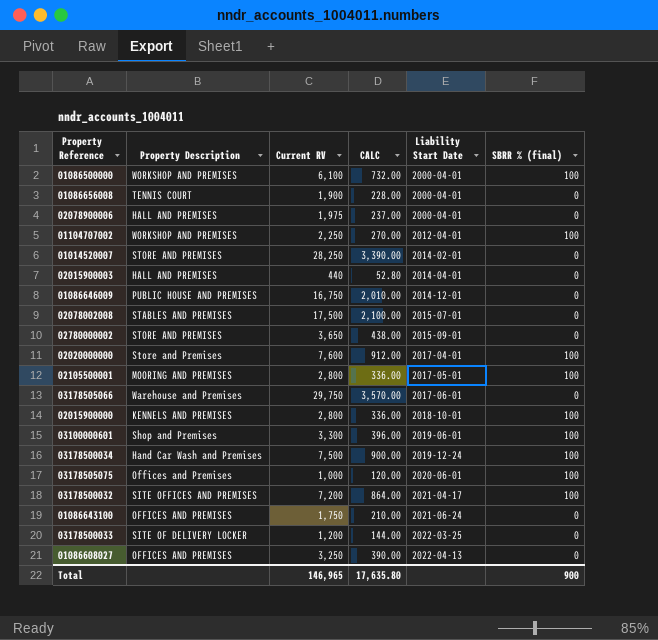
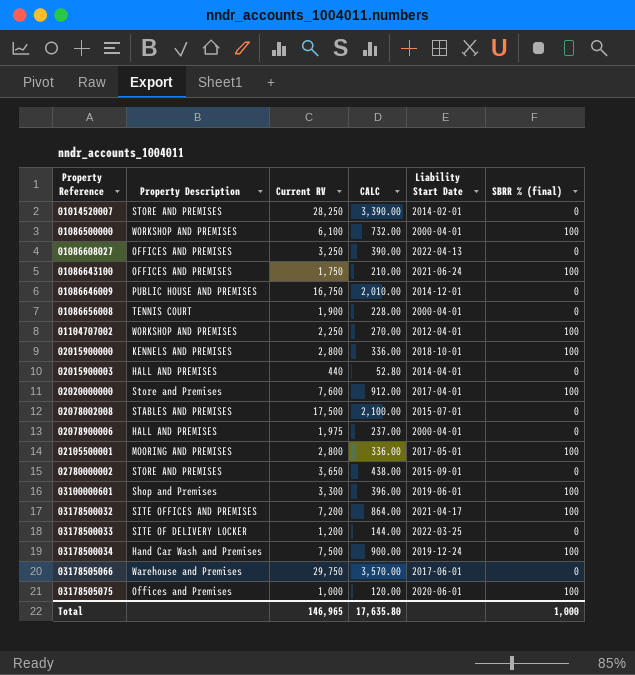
row order: Liability Start Date ascending -> Property Reference ascending
01086643100 | SBRR % (final): 0 -> 100
Total | SBRR % (final): 900 -> 1,000

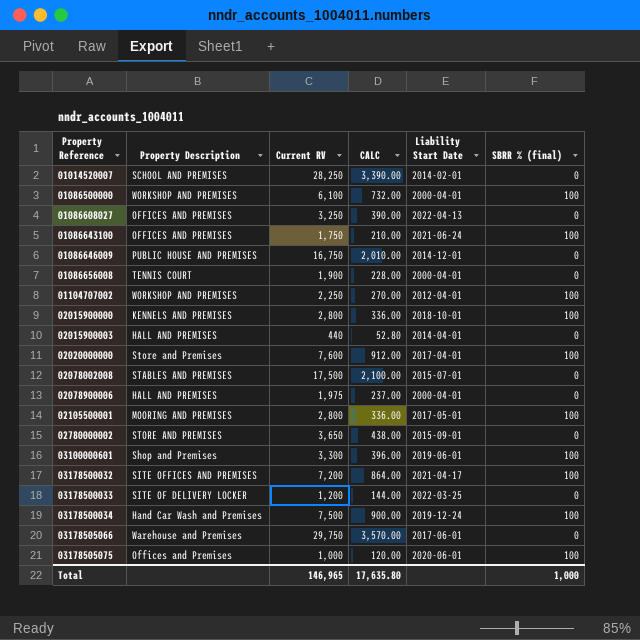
01014520007 | Property Description: STORE AND PREMISES -> SCHOOL AND PREMISES

